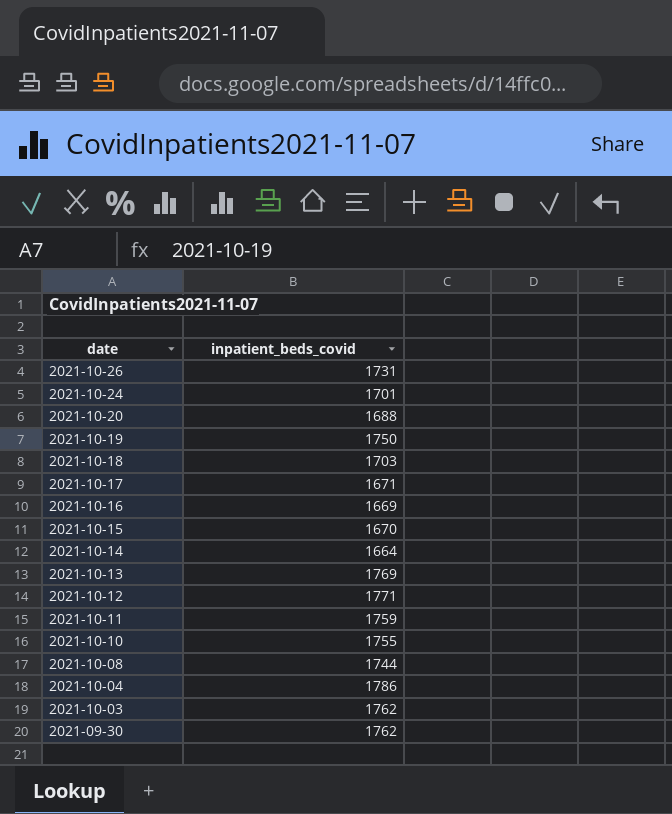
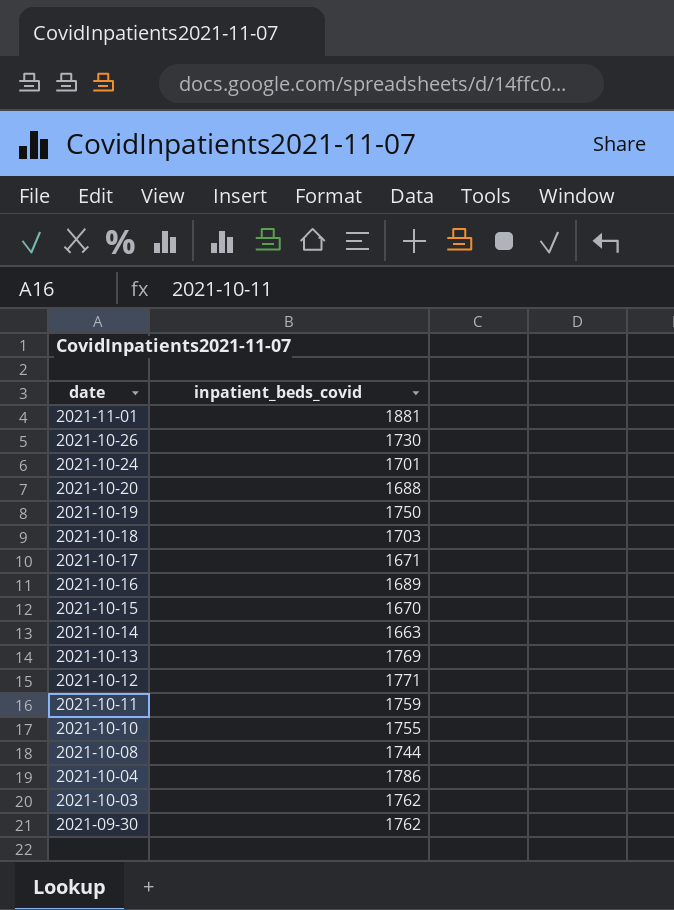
row 2021-11-01: none -> 1881
2021-10-26 | inpatient_beds_covid: 1731 -> 1730
2021-10-16 | inpatient_beds_covid: 1669 -> 1689
2021-10-14 | inpatient_beds_covid: 1664 -> 1663

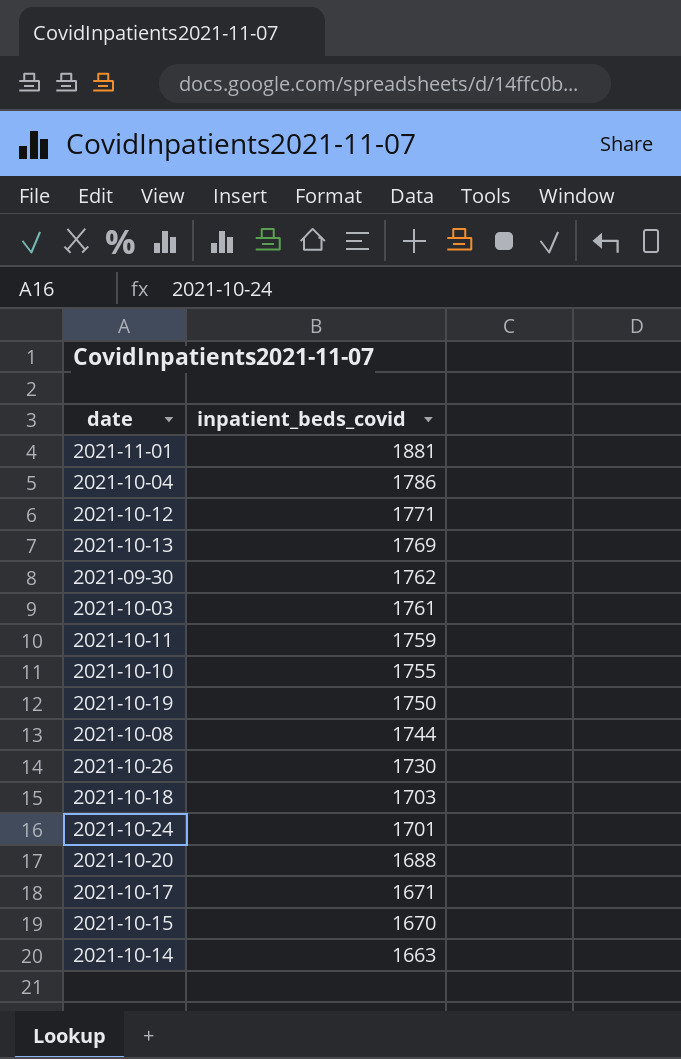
row order: date descending -> inpatient_beds_covid descending
row 2021-10-16: 1689 -> none
2021-10-03 | inpatient_beds_covid: 1762 -> 1761

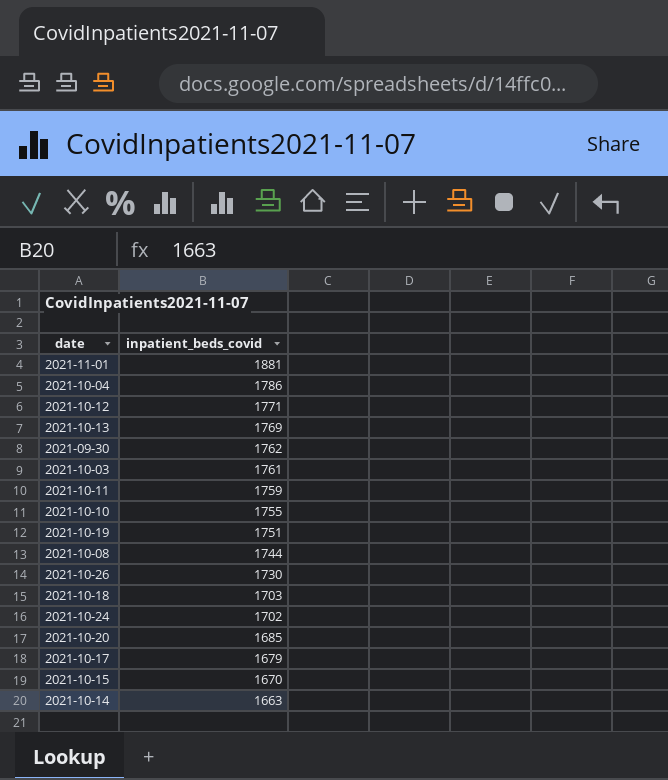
2021-10-19 | inpatient_beds_covid: 1750 -> 1751
2021-10-24 | inpatient_beds_covid: 1701 -> 1702
2021-10-20 | inpatient_beds_covid: 1688 -> 1685
2021-10-17 | inpatient_beds_covid: 1671 -> 1679

